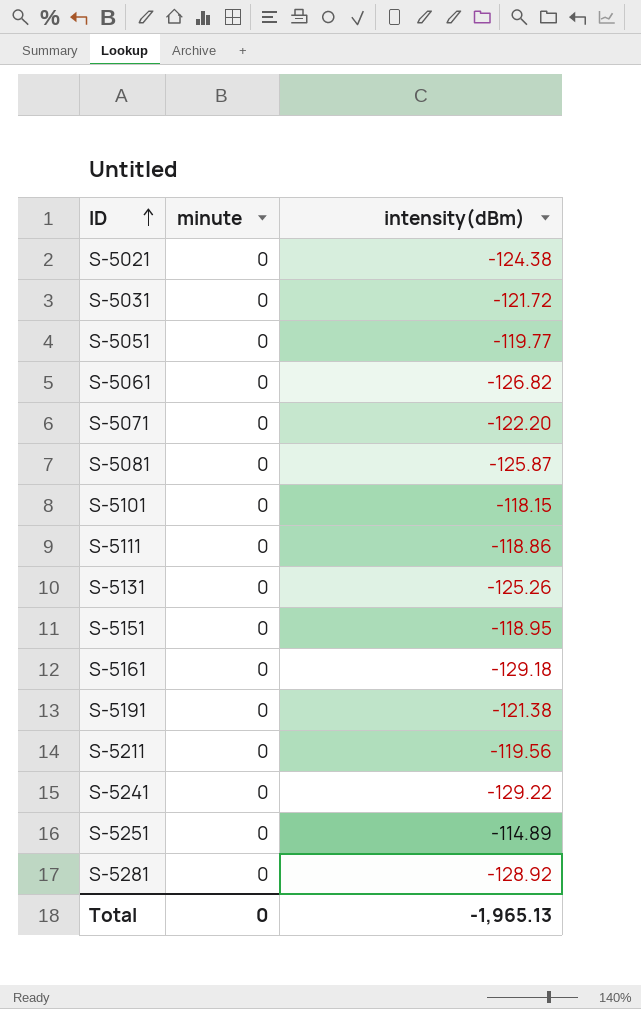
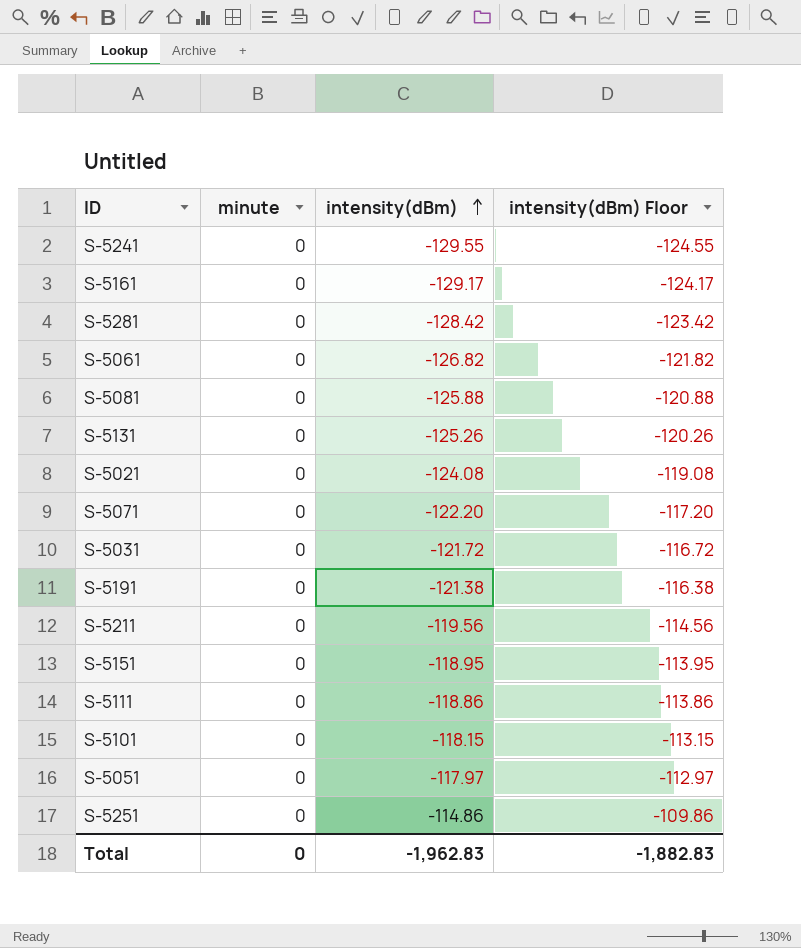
row order: ID ascending -> intensity(dBm) ascending
column intensity(dBm) Floor | formula: none -> [intensity(dBm)] + 5
S-5241 | intensity(dBm): -129.22 -> -129.55
S-5161 | intensity(dBm): -129.18 -> -129.17
S-5281 | intensity(dBm): -128.92 -> -128.42
S-5081 | intensity(dBm): -125.87 -> -125.88
S-5021 | intensity(dBm): -124.38 -> -124.08
S-5051 | intensity(dBm): -119.77 -> -117.97
S-5251 | intensity(dBm): -114.89 -> -114.86
Total | intensity(dBm): -1,965.13 -> -1,962.83

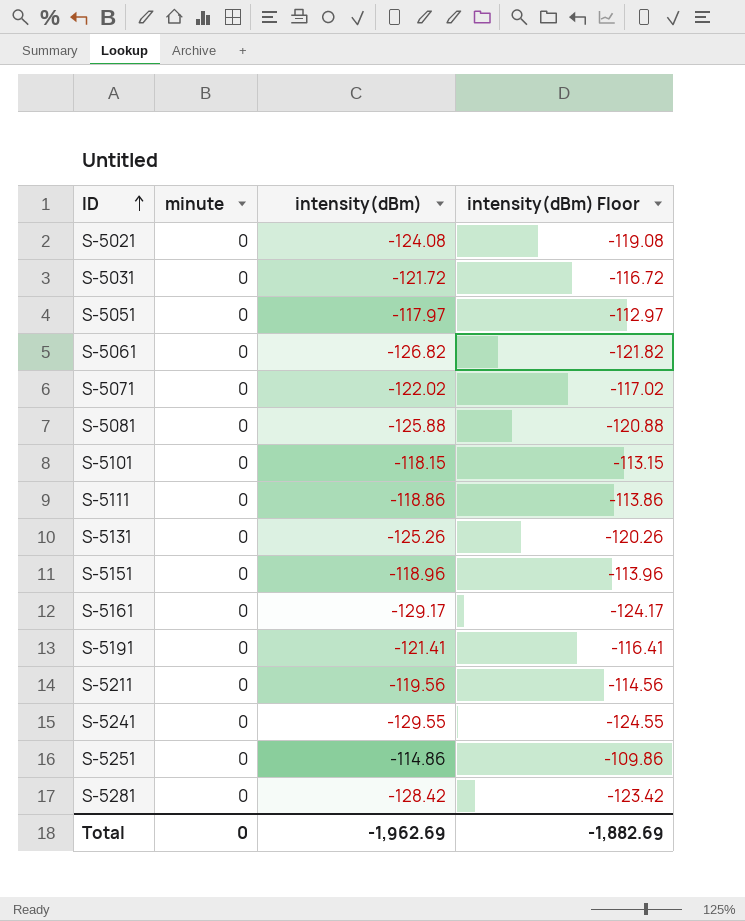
row order: intensity(dBm) ascending -> ID ascending
S-5071 | intensity(dBm): -122.20 -> -122.02
S-5071 | intensity(dBm) Floor: -117.20 -> -117.02
S-5151 | intensity(dBm): -118.95 -> -118.96
S-5151 | intensity(dBm) Floor: -113.95 -> -113.96
S-5191 | intensity(dBm): -121.38 -> -121.41
S-5191 | intensity(dBm) Floor: -116.38 -> -116.41
Total | intensity(dBm): -1,962.83 -> -1,962.69
Total | intensity(dBm) Floor: -1,882.83 -> -1,882.69

